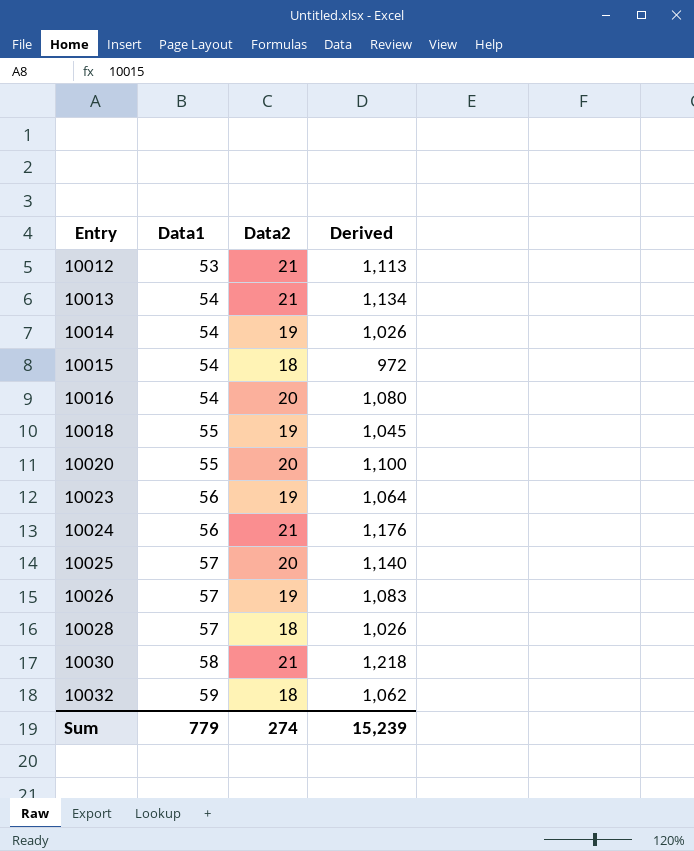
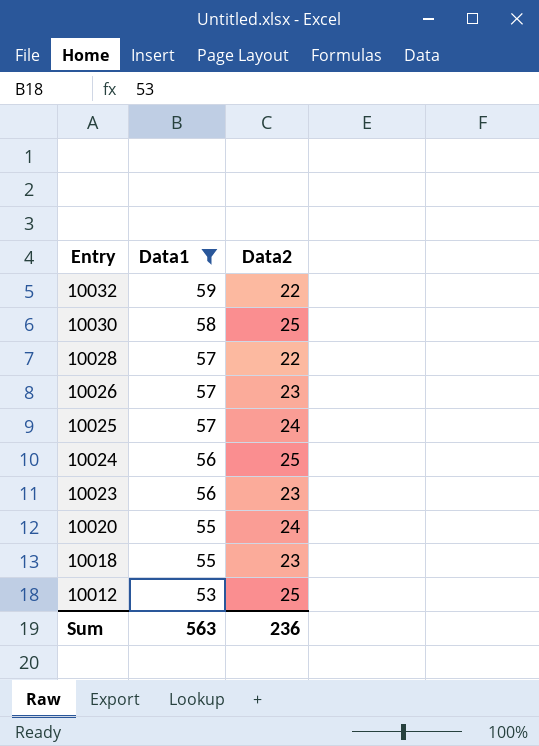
filter: none -> Data1 != 54
row order: Entry ascending -> Entry descending
column Derived | formula: [Data1] * [Data2] -> none
10032 | Data2: 18 -> 22
10030 | Data2: 21 -> 25
10028 | Data2: 18 -> 22
10026 | Data2: 19 -> 23
10025 | Data2: 20 -> 24
10024 | Data2: 21 -> 25
10023 | Data2: 19 -> 23
10020 | Data2: 20 -> 24
10018 | Data2: 19 -> 23
10012 | Data2: 21 -> 25
Sum | Data1: 779 -> 563
Sum | Data2: 274 -> 236

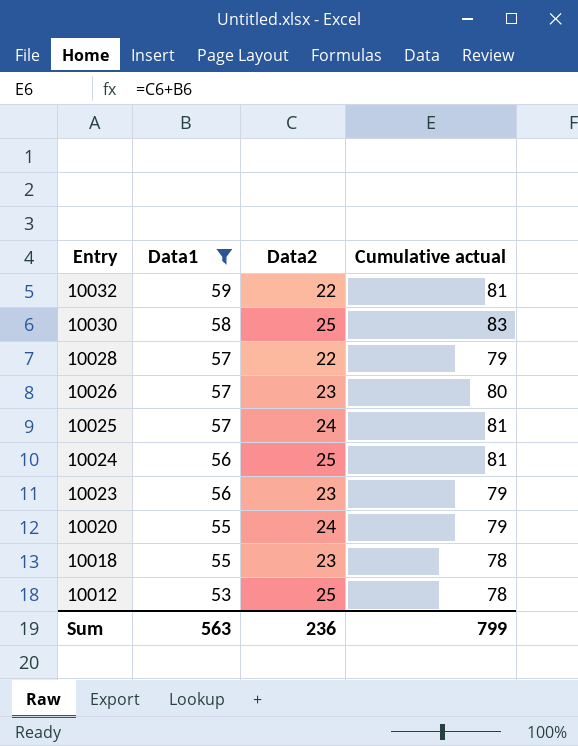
column Cumulative actual | formula: none -> [Data1] + [Data2]

